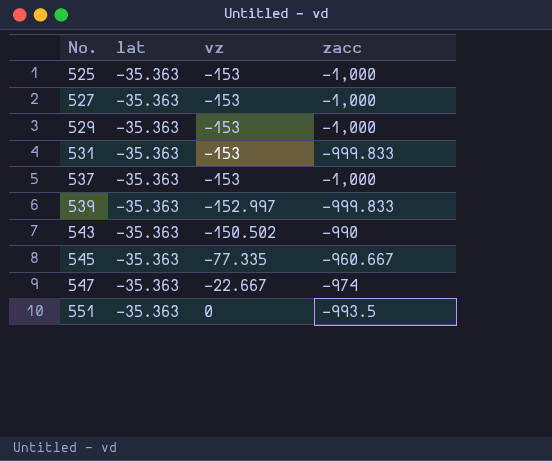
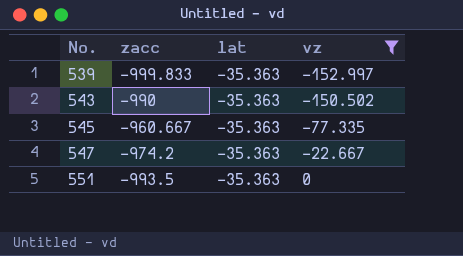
filter: none -> vz != -153
column zacc | position: 4 -> 2
547 | zacc: -974 -> -974.2

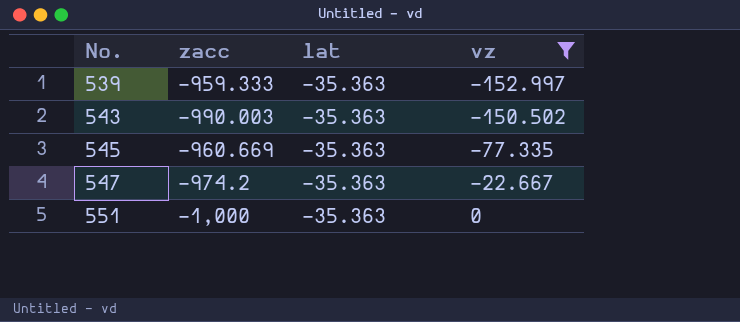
539 | zacc: -999.833 -> -959.333
543 | zacc: -990 -> -990.003
545 | zacc: -960.667 -> -960.669
551 | zacc: -993.5 -> -1,000

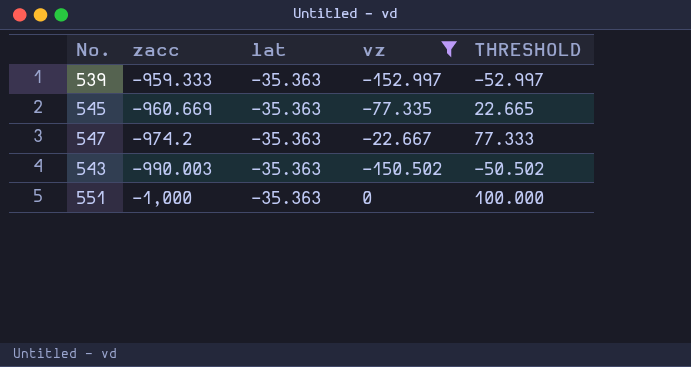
row order: No. ascending -> zacc descending
column THRESHOLD | formula: none -> [vz] + 100

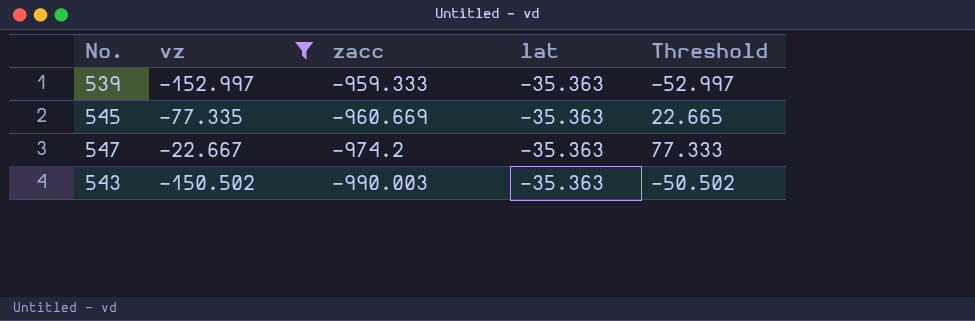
column vz | position: 4 -> 2
column name: THRESHOLD -> Threshold
row 551: -1,000 | -35.363 | 0 | 100.000 -> none

